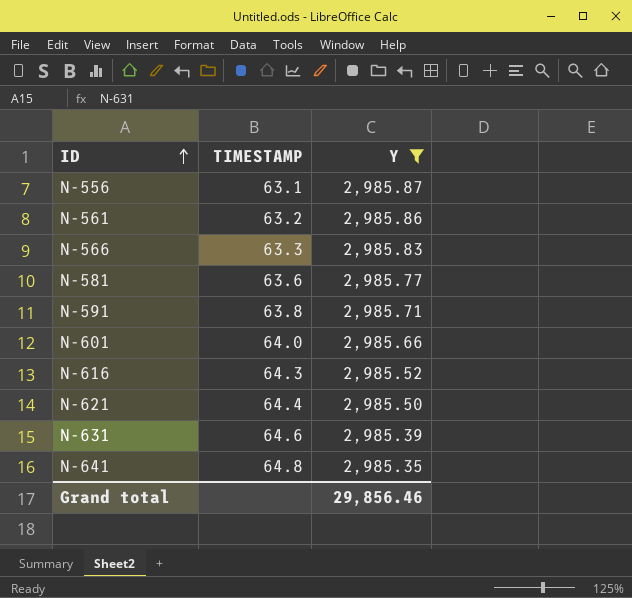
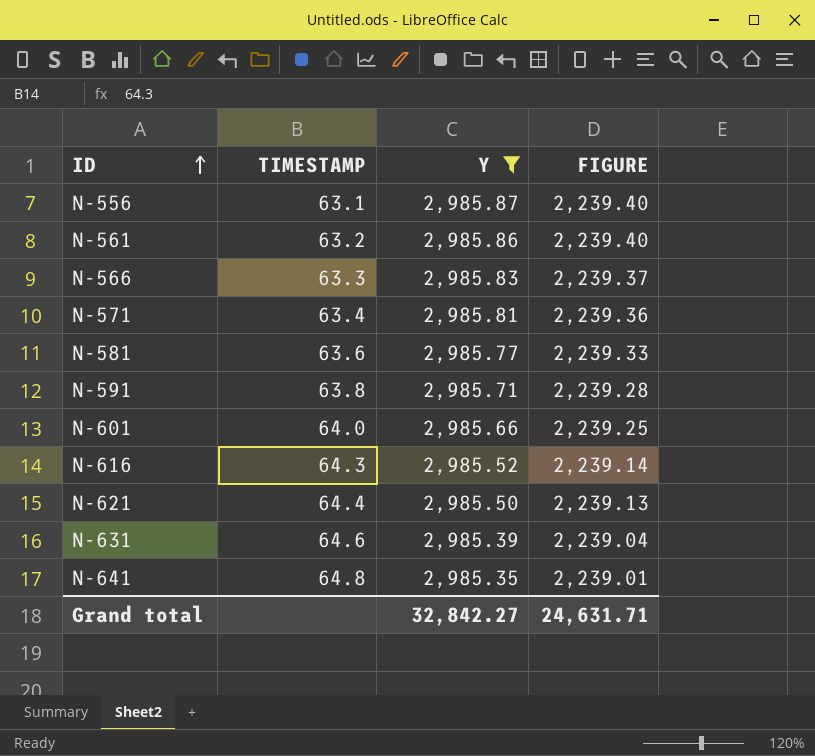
column FIGURE | formula: none -> [Y] * 0.75
row N-571: none -> 63.4 | 2,985.81 | 2,239.36
Grand total | Y: 29,856.46 -> 32,842.27

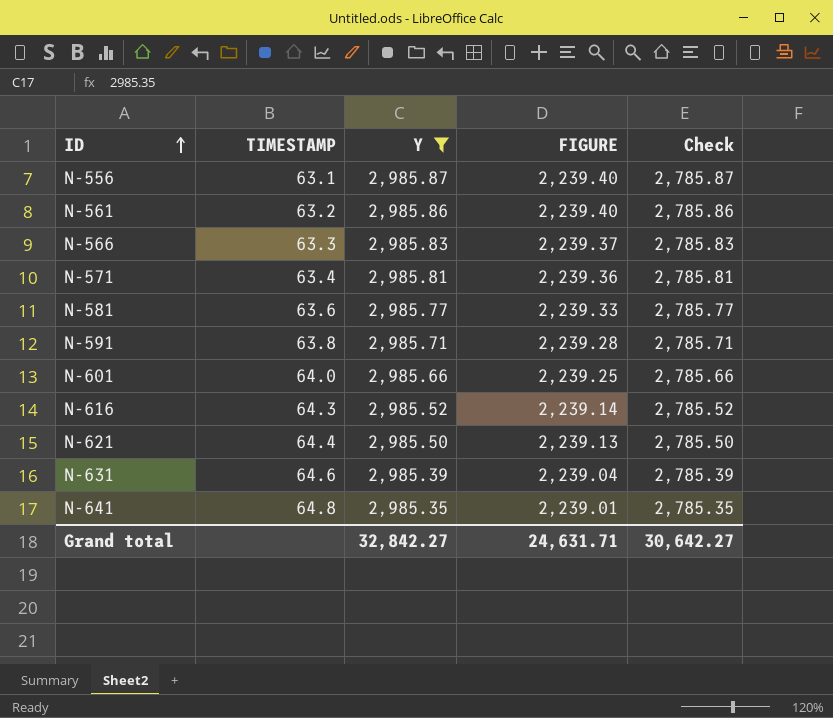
column Check | formula: none -> [Y] - 200

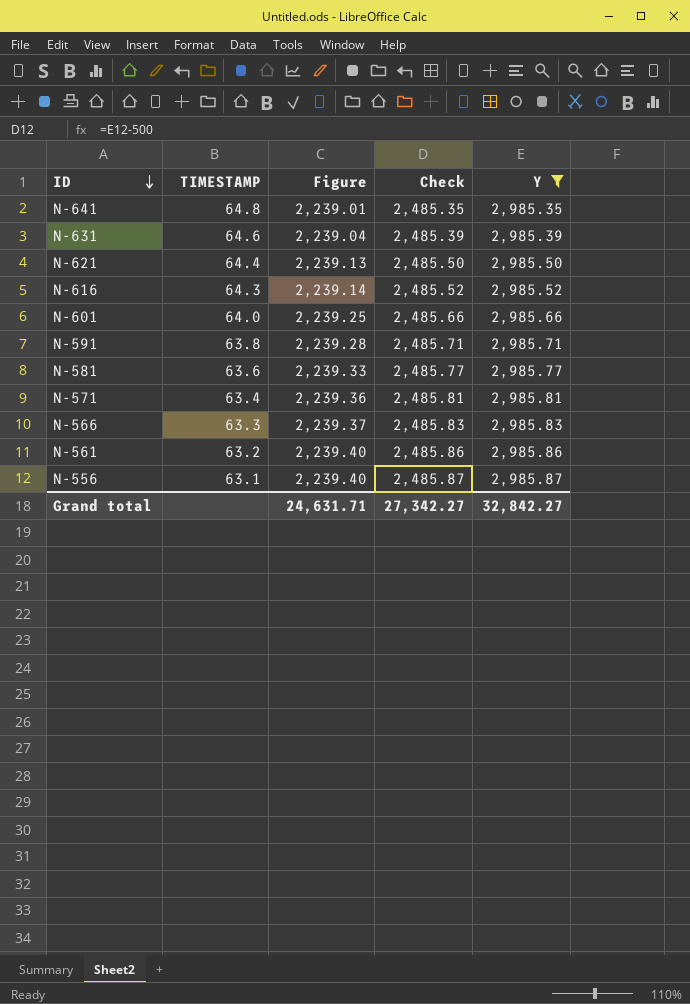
row order: ID ascending -> ID descending
column name: FIGURE -> Figure
column Check | formula: [Y] - 200 -> [Y] - 500
column Y | position: 3 -> 5
Grand total | Check: 30,642.27 -> 27,342.27

